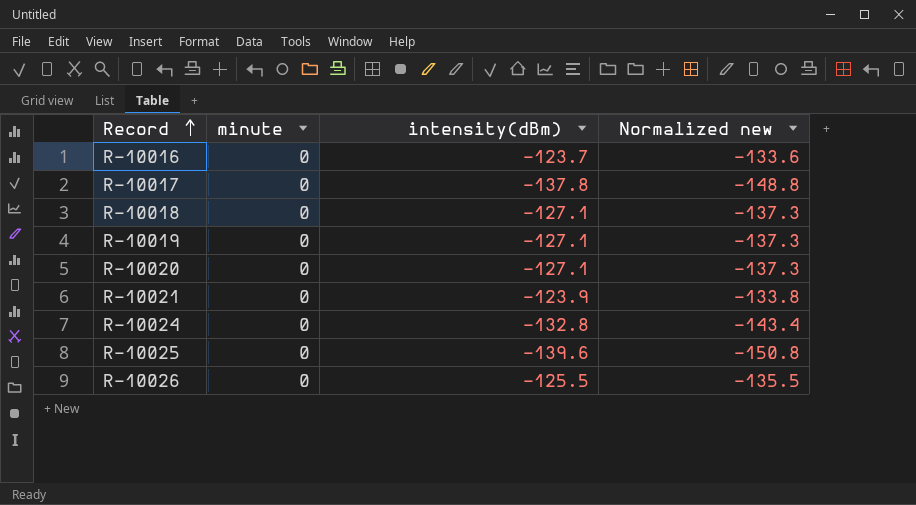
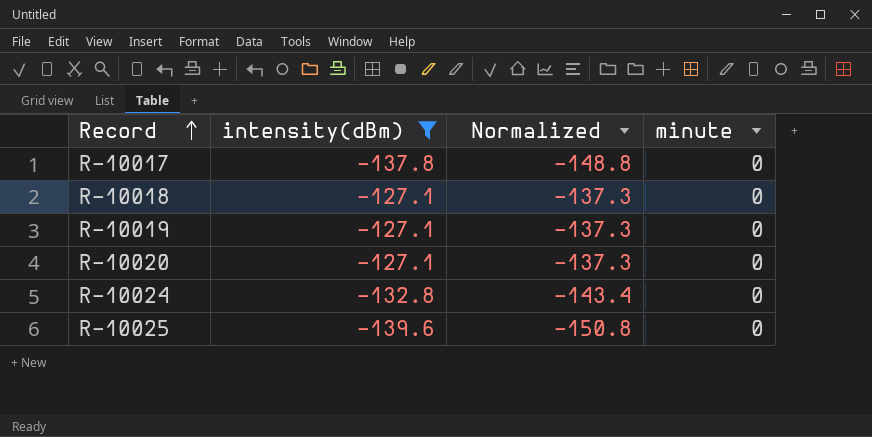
filter: none -> intensity(dBm) <= -127.1
column name: Normalized new -> Normalized
column minute | position: 2 -> 4

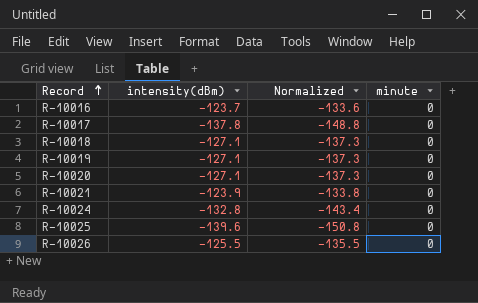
filter: intensity(dBm) <= -127.1 -> none

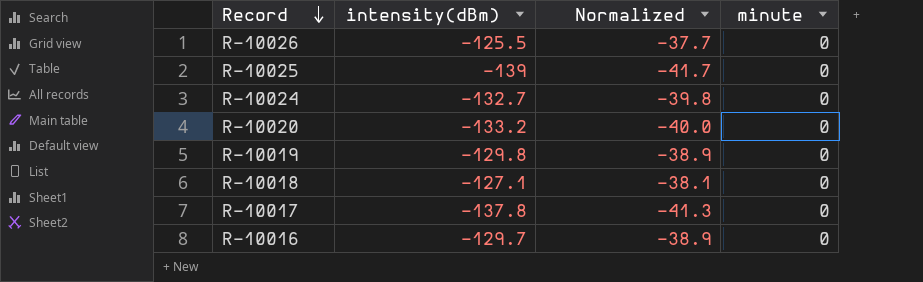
row order: Record ascending -> Record descending
column Normalized | formula: [intensity(dBm)] * 1.08 -> [intensity(dBm)] * 0.3
row R-10021: -123.9 | -133.8 | 0 -> none
R-10025 | intensity(dBm): -139.6 -> -139
R-10024 | intensity(dBm): -132.8 -> -132.7
R-10020 | intensity(dBm): -127.1 -> -133.2
R-10019 | intensity(dBm): -127.1 -> -129.8
R-10016 | intensity(dBm): -123.7 -> -129.7

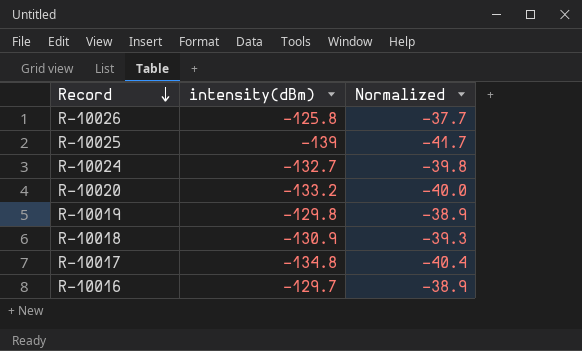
column minute | position: 4 -> none
R-10026 | intensity(dBm): -125.5 -> -125.8
R-10018 | intensity(dBm): -127.1 -> -130.9
R-10018 | Normalized: -38.1 -> -39.3
R-10017 | intensity(dBm): -137.8 -> -134.8
R-10017 | Normalized: -41.3 -> -40.4

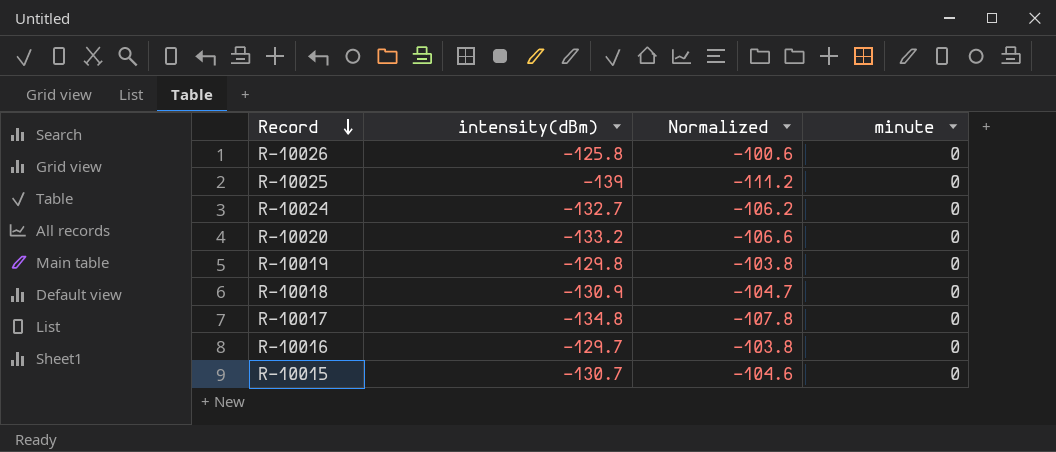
column Normalized | formula: [intensity(dBm)] * 0.3 -> [intensity(dBm)] * 0.8
column minute | position: none -> 4
row R-10015: none -> -130.7 | -104.6 | 0

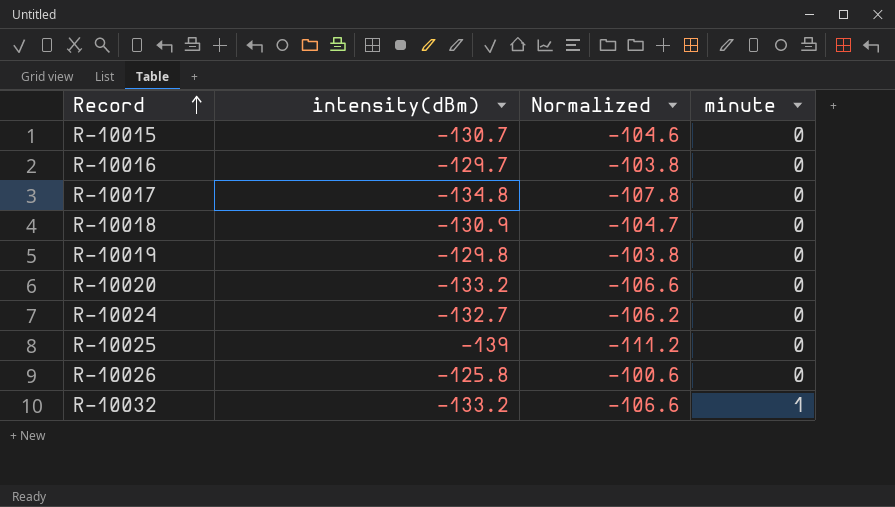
row order: Record descending -> Record ascending
row R-10032: none -> -133.2 | -106.6 | 1

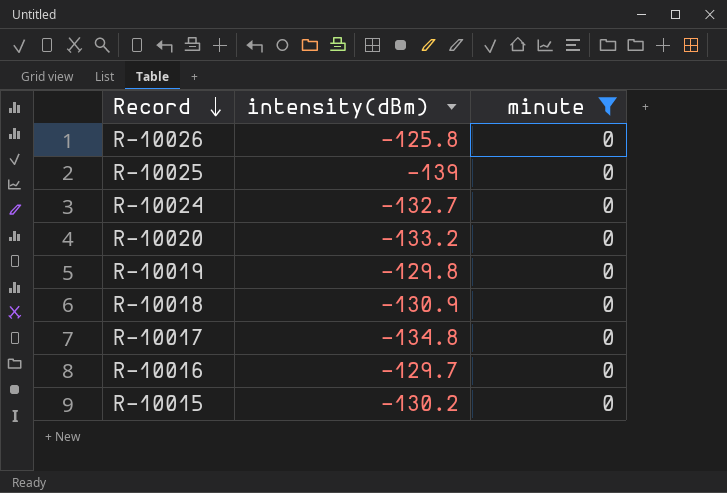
filter: none -> minute = 0
row order: Record ascending -> Record descending
column Normalized | formula: [intensity(dBm)] * 0.8 -> none
R-10015 | intensity(dBm): -130.7 -> -130.2

